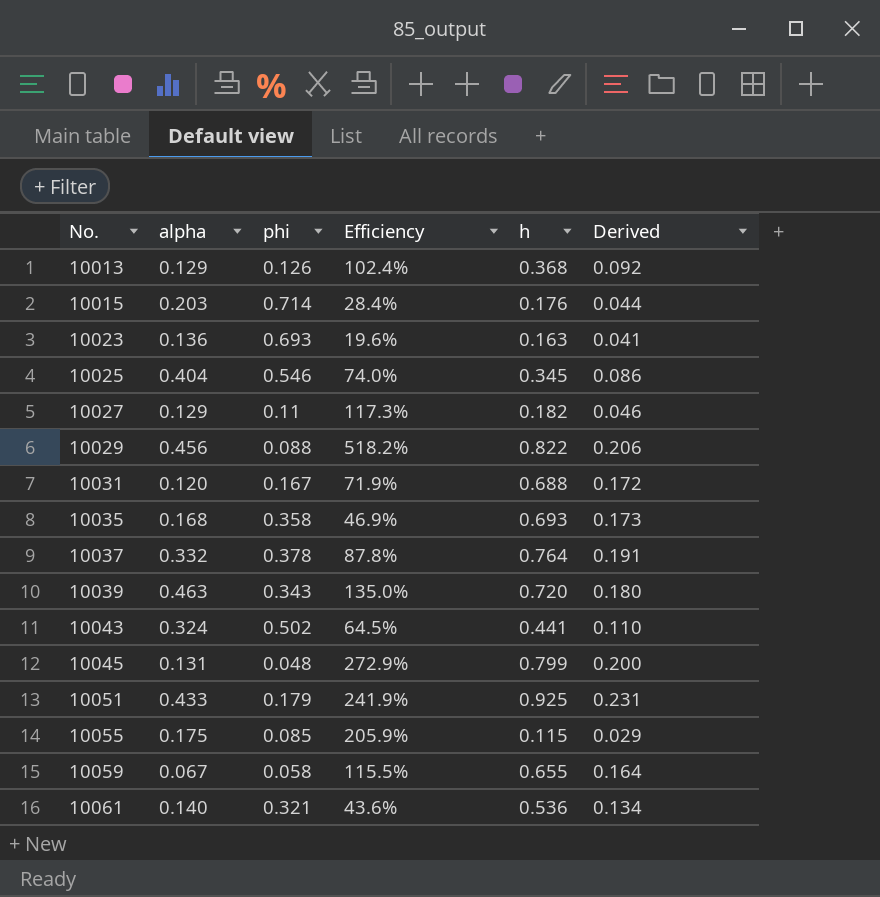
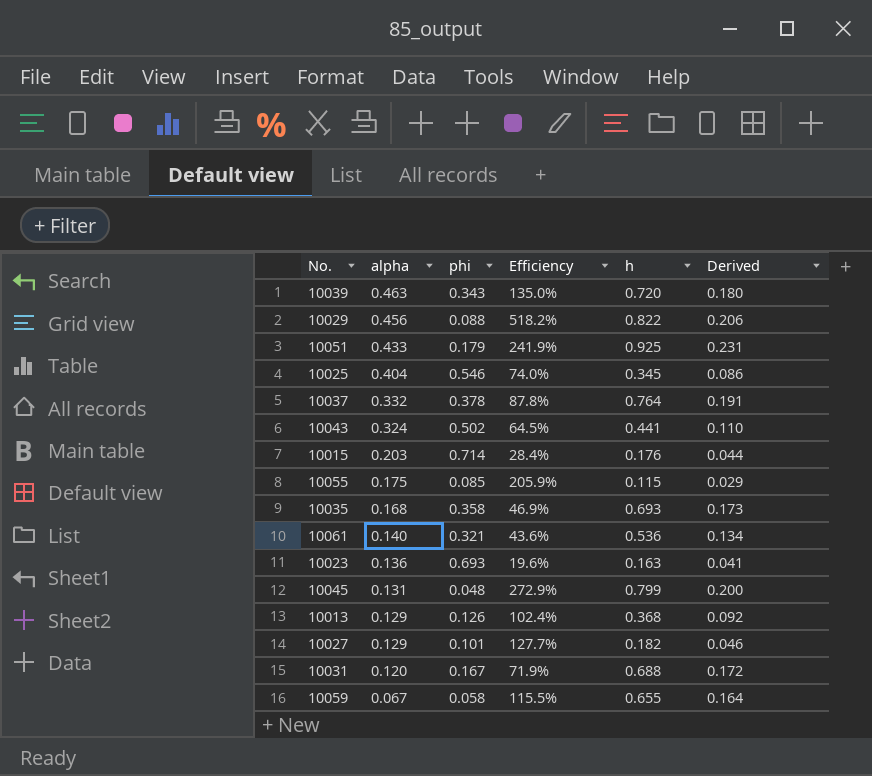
row order: No. ascending -> alpha descending
10027 | phi: 0.11 -> 0.101
10027 | Efficiency: 117.3% -> 127.7%

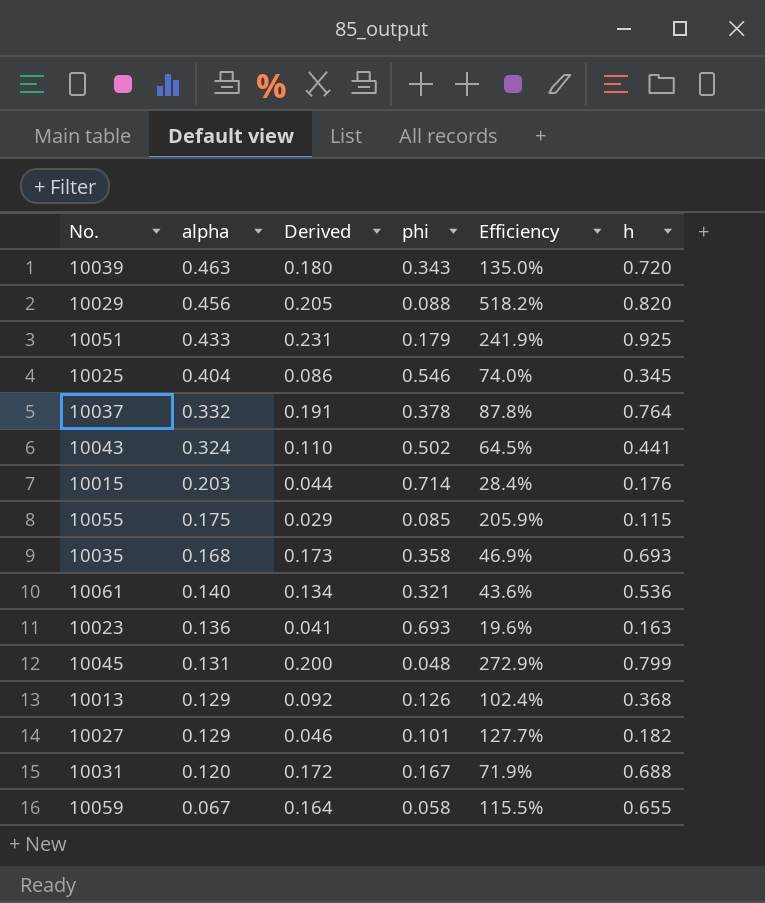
column Derived | position: 6 -> 3
10029 | Derived: 0.206 -> 0.205
10029 | h: 0.822 -> 0.820

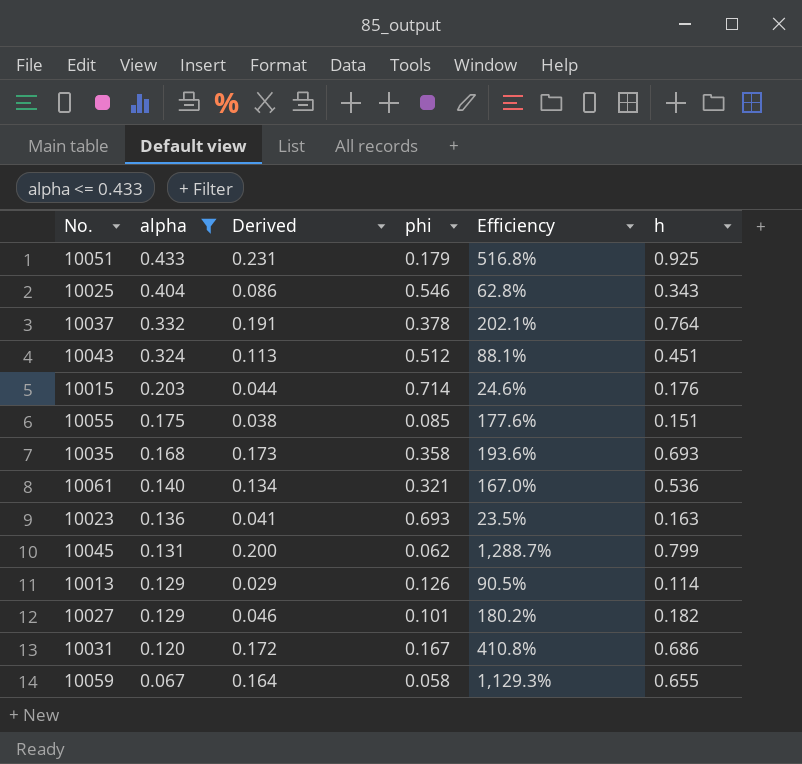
filter: none -> alpha <= 0.433
column Efficiency | formula: [alpha] / [phi] -> [h] / [phi]
10025 | h: 0.345 -> 0.343
10043 | Derived: 0.110 -> 0.113
10043 | phi: 0.502 -> 0.512
10043 | h: 0.441 -> 0.451
10055 | Derived: 0.029 -> 0.038
10055 | h: 0.115 -> 0.151
10045 | phi: 0.048 -> 0.062
10013 | Derived: 0.092 -> 0.029
10013 | h: 0.368 -> 0.114
10031 | h: 0.688 -> 0.686

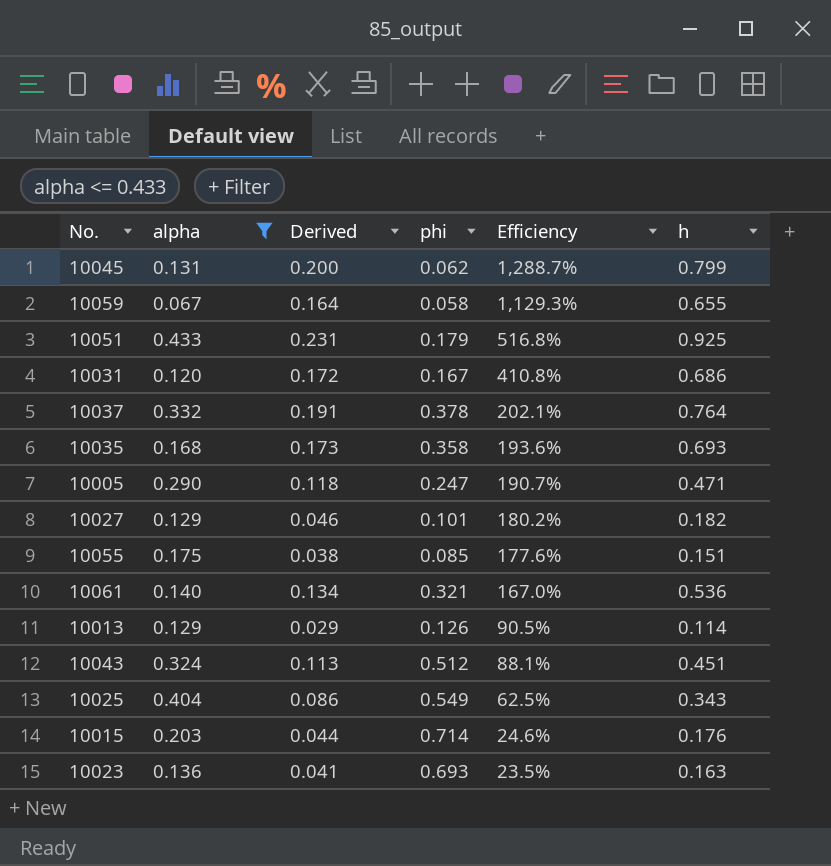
row order: alpha descending -> Efficiency descending
row 10005: none -> 0.290 | 0.118 | 0.247 | 190.7% | 0.471
10025 | phi: 0.546 -> 0.549
10025 | Efficiency: 62.8% -> 62.5%

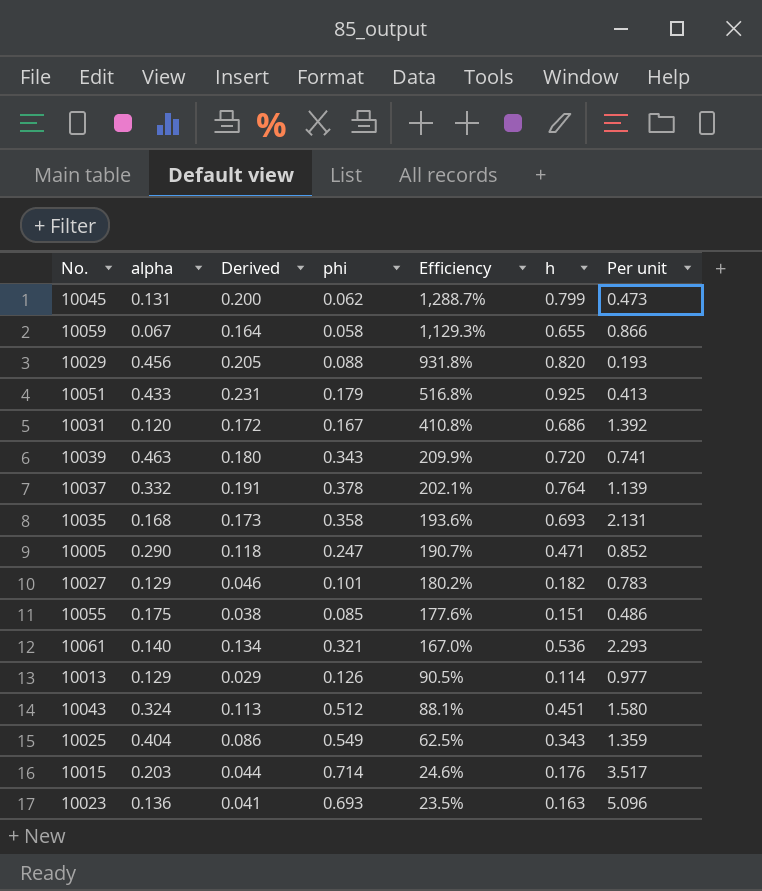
filter: alpha <= 0.433 -> none
column Per unit | formula: none -> [phi] / [alpha]

